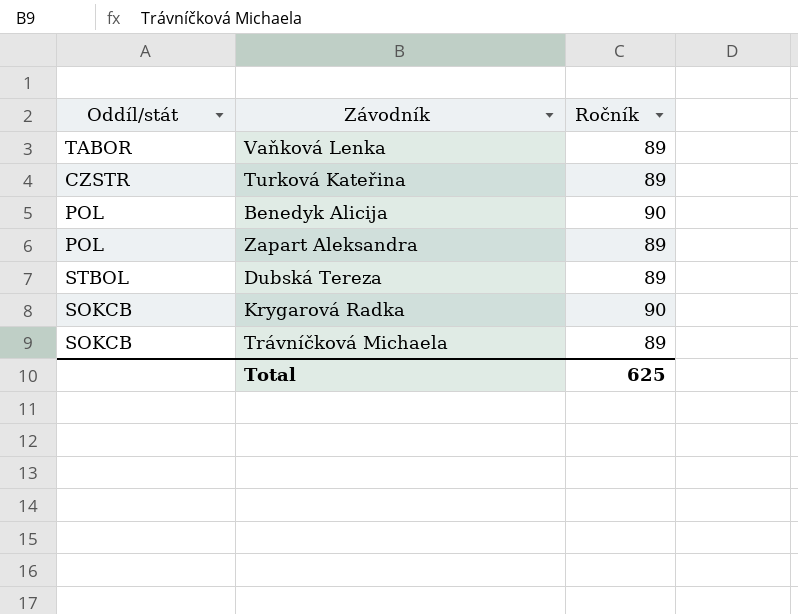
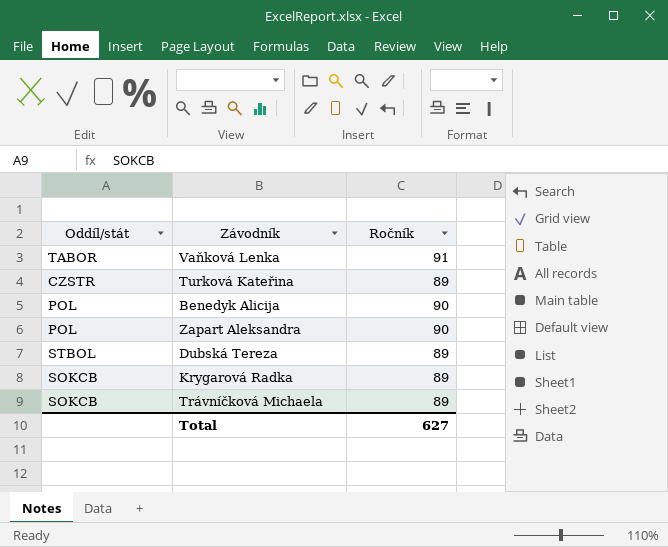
Vaňková Lenka | Ročník: 89 -> 91
Zapart Aleksandra | Ročník: 89 -> 90
Krygarová Radka | Ročník: 90 -> 89
Total | Ročník: 625 -> 627

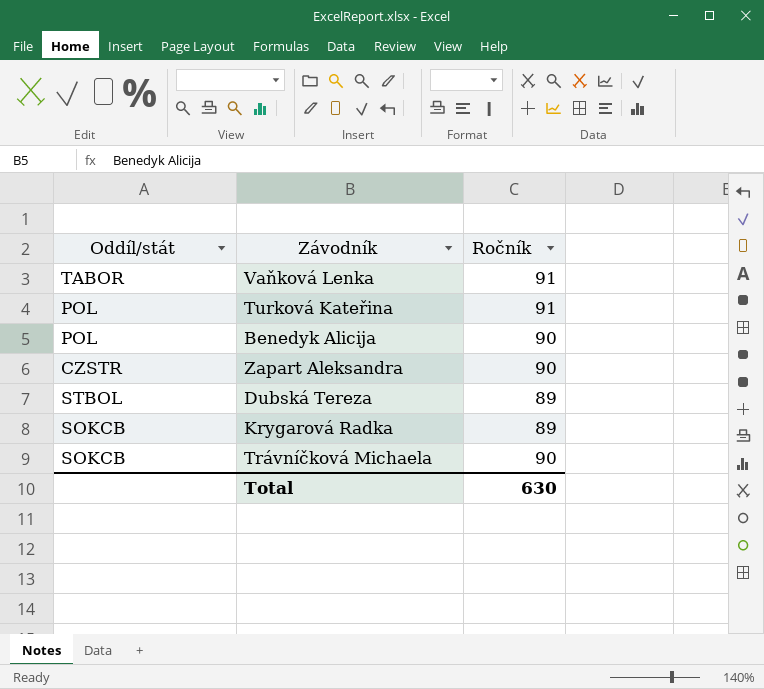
Turková Kateřina | Oddíl/stát: CZSTR -> POL
Turková Kateřina | Ročník: 89 -> 91
Zapart Aleksandra | Oddíl/stát: POL -> CZSTR
Trávníčková Michaela | Ročník: 89 -> 90
Total | Ročník: 627 -> 630

